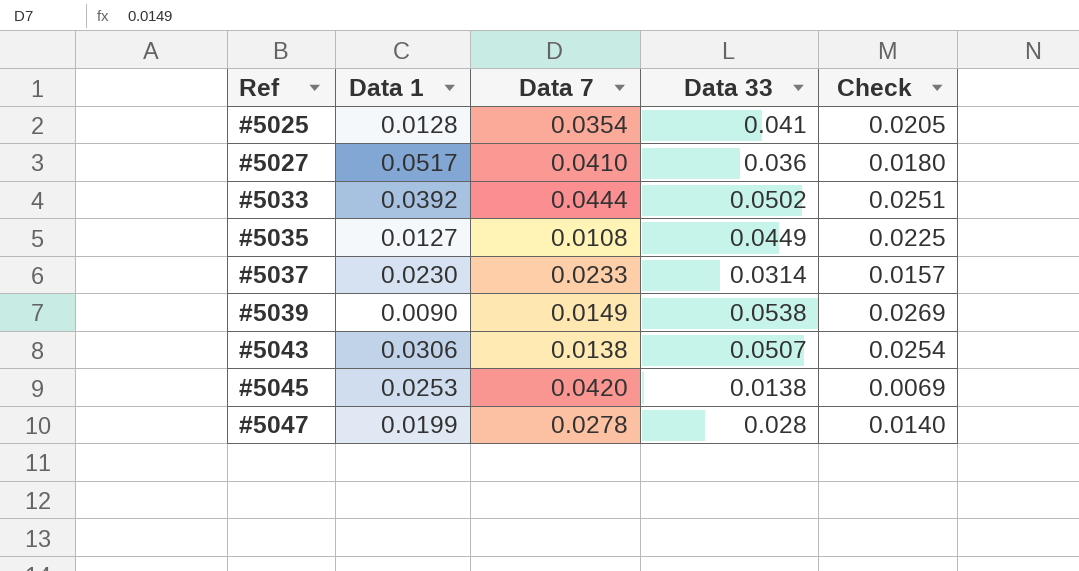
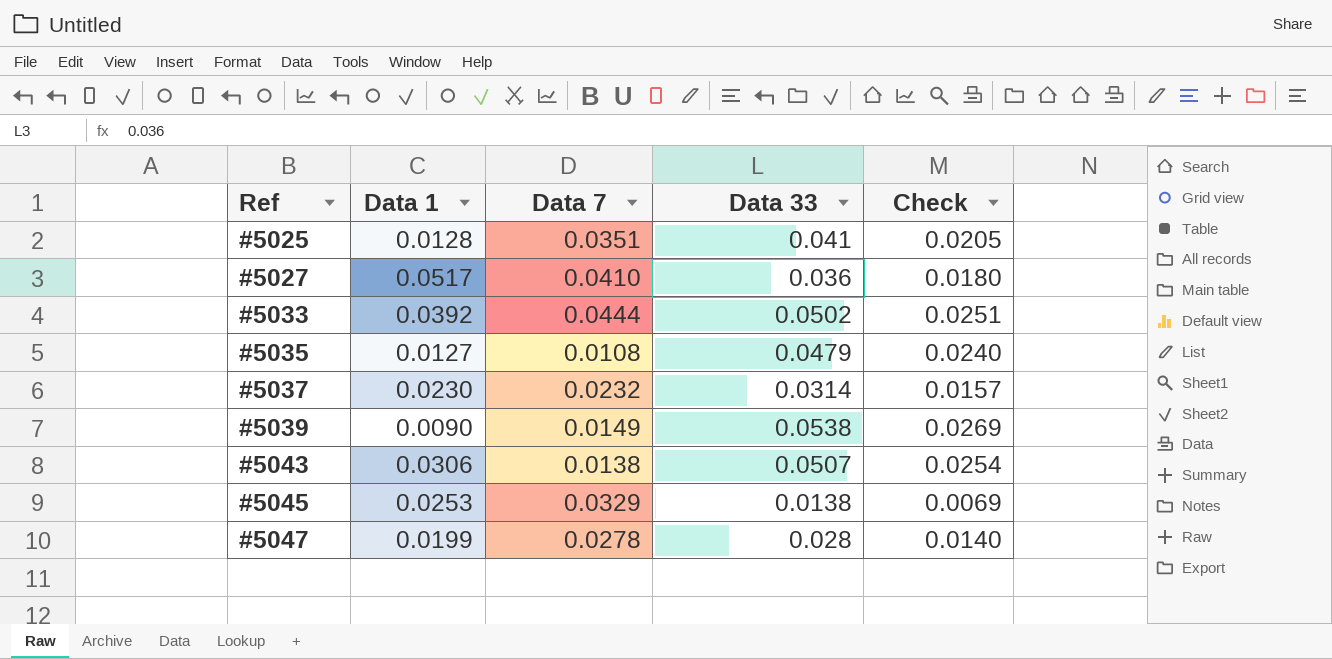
#5025 | Data 7: 0.0354 -> 0.0351
#5035 | Data 33: 0.0449 -> 0.0479
#5035 | Check: 0.0225 -> 0.0240
#5037 | Data 7: 0.0233 -> 0.0232
#5045 | Data 7: 0.0420 -> 0.0329

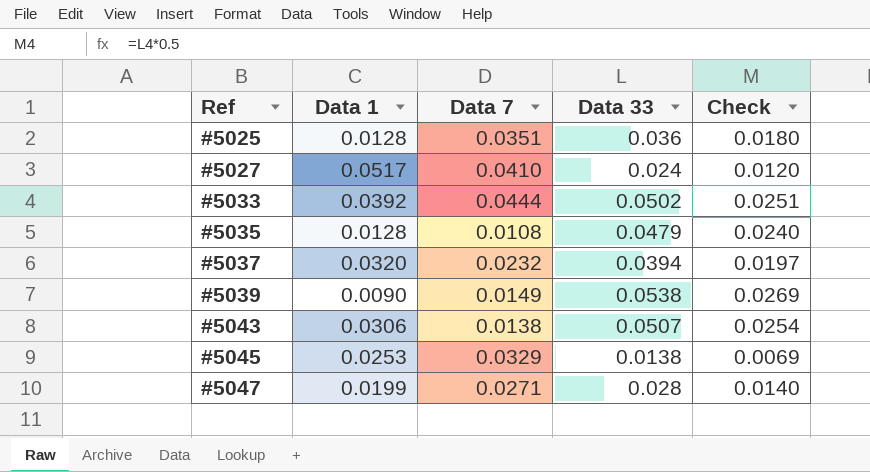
#5025 | Data 33: 0.041 -> 0.036
#5025 | Check: 0.0205 -> 0.0180
#5027 | Data 33: 0.036 -> 0.024
#5027 | Check: 0.0180 -> 0.0120
#5035 | Data 1: 0.0127 -> 0.0128
#5037 | Data 1: 0.0230 -> 0.0320
#5037 | Data 33: 0.0314 -> 0.0394
#5037 | Check: 0.0157 -> 0.0197
#5047 | Data 7: 0.0278 -> 0.0271

